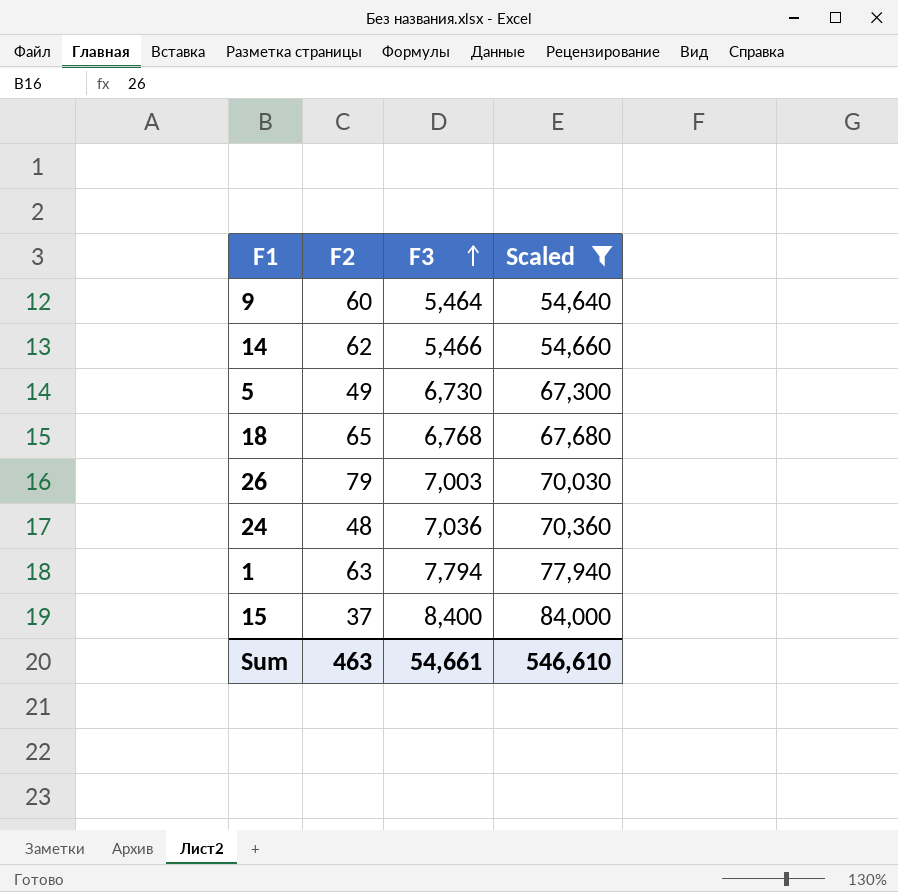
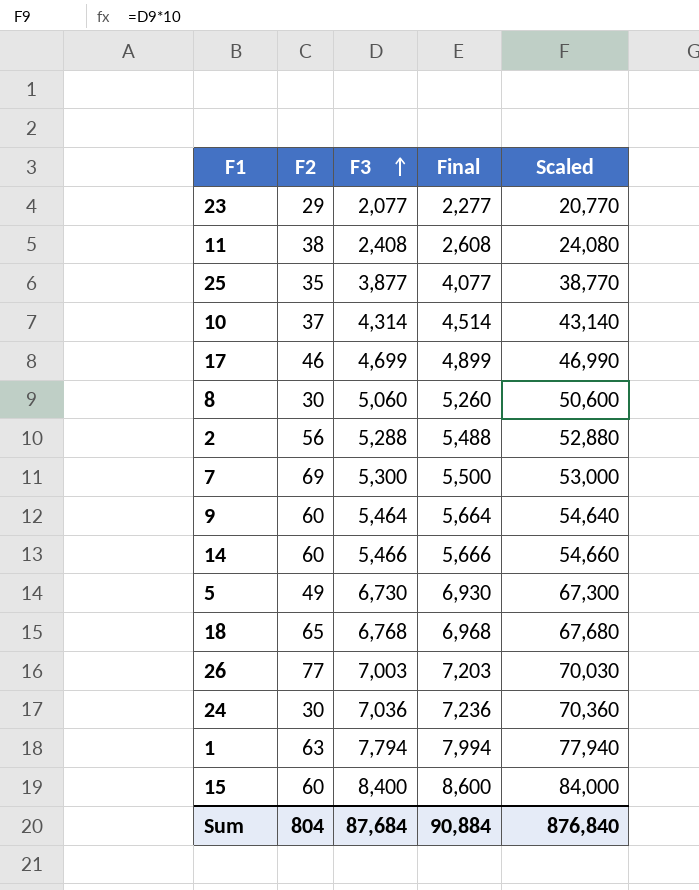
filter: Scaled >= 54,640 -> none
column Final | formula: none -> [F3] + 200
14 | F2: 62 -> 60
26 | F2: 79 -> 77
24 | F2: 48 -> 30
15 | F2: 37 -> 60
Sum | F2: 463 -> 804
Sum | F3: 54,661 -> 87,684
Sum | Scaled: 546,610 -> 876,840

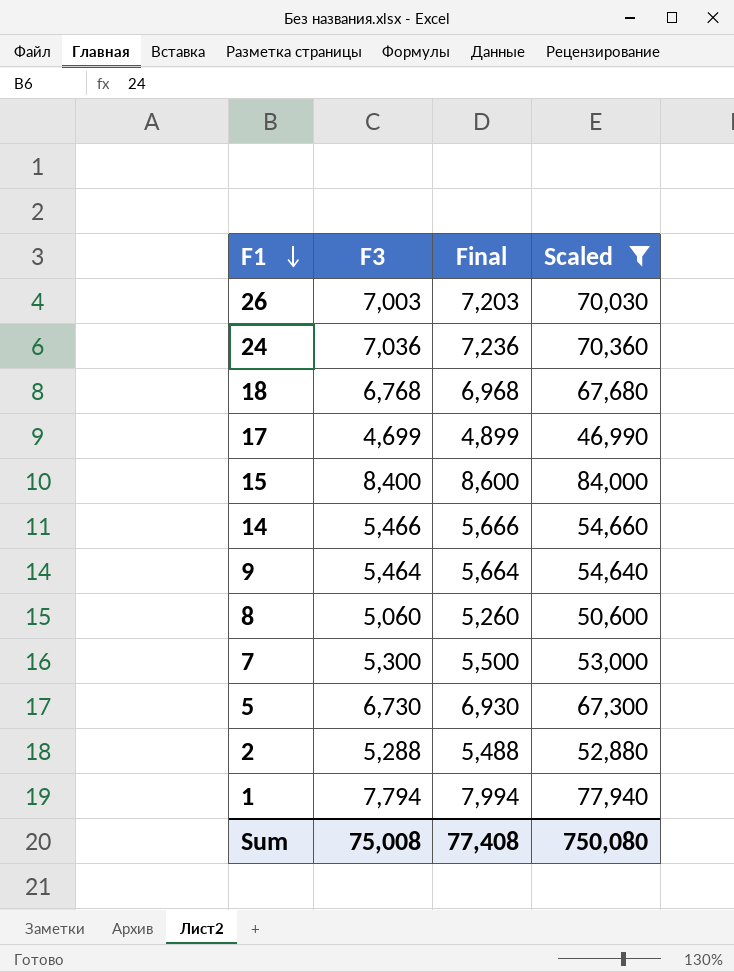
filter: none -> Scaled >= 46,990
row order: F3 ascending -> F1 descending
column F2 | position: 2 -> none
Sum | F3: 87,684 -> 75,008
Sum | Final: 90,884 -> 77,408
Sum | Scaled: 876,840 -> 750,080

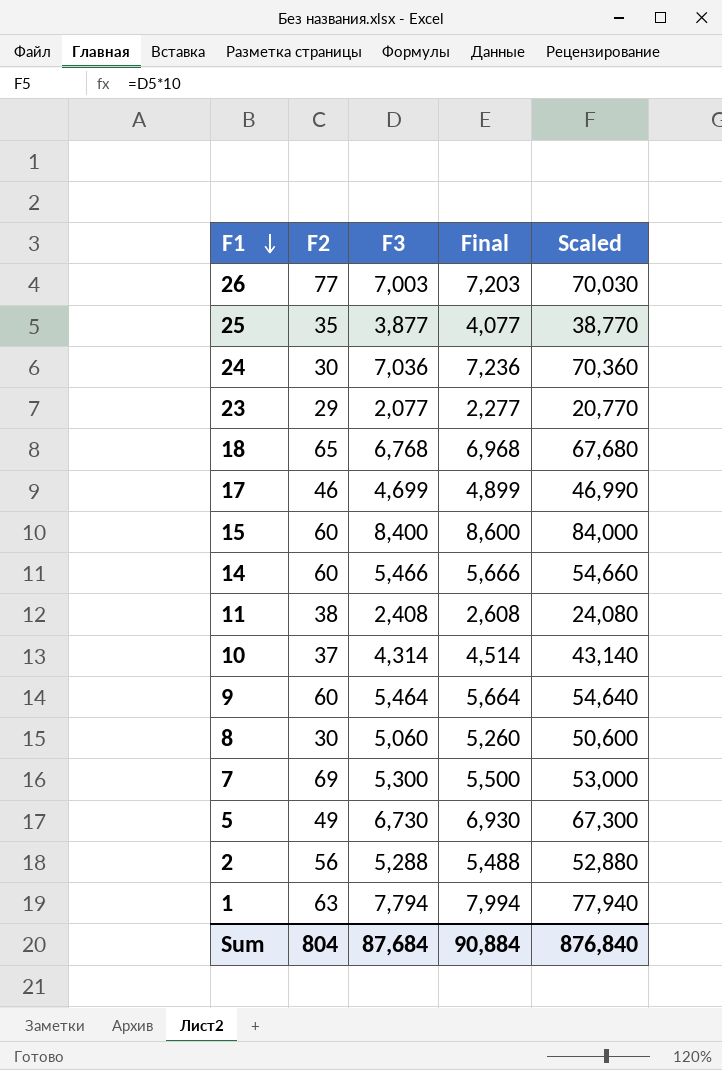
filter: Scaled >= 46,990 -> none
column F2 | position: none -> 2
Sum | F3: 75,008 -> 87,684
Sum | Final: 77,408 -> 90,884
Sum | Scaled: 750,080 -> 876,840

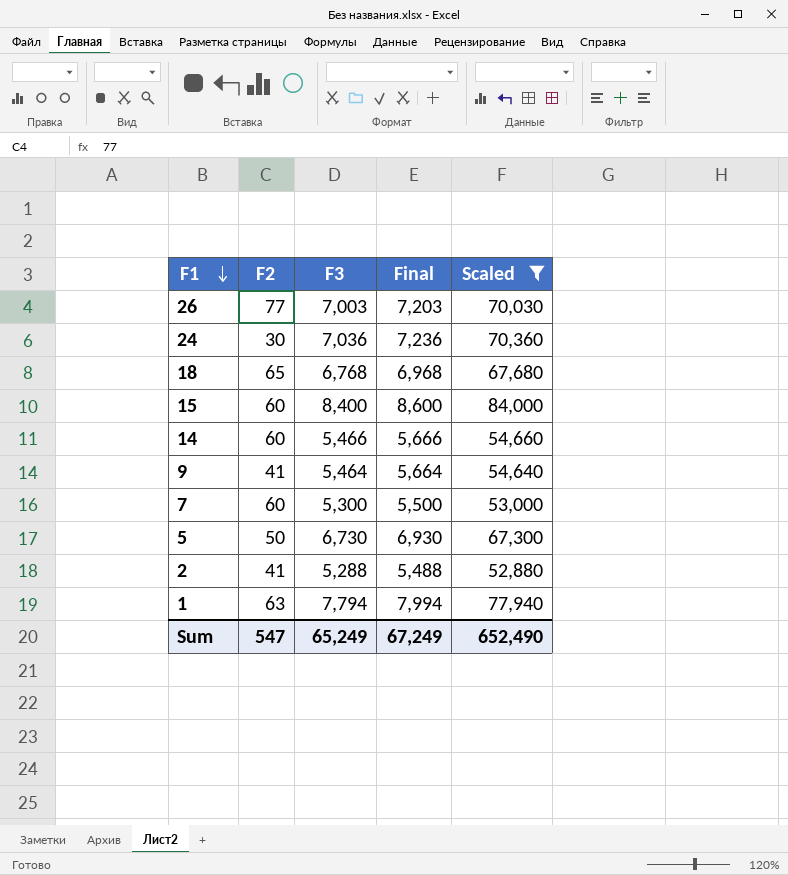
filter: none -> Scaled >= 52,880
9 | F2: 60 -> 41
7 | F2: 69 -> 60
5 | F2: 49 -> 50
2 | F2: 56 -> 41
Sum | F2: 804 -> 547
Sum | F3: 87,684 -> 65,249
Sum | Final: 90,884 -> 67,249
Sum | Scaled: 876,840 -> 652,490

